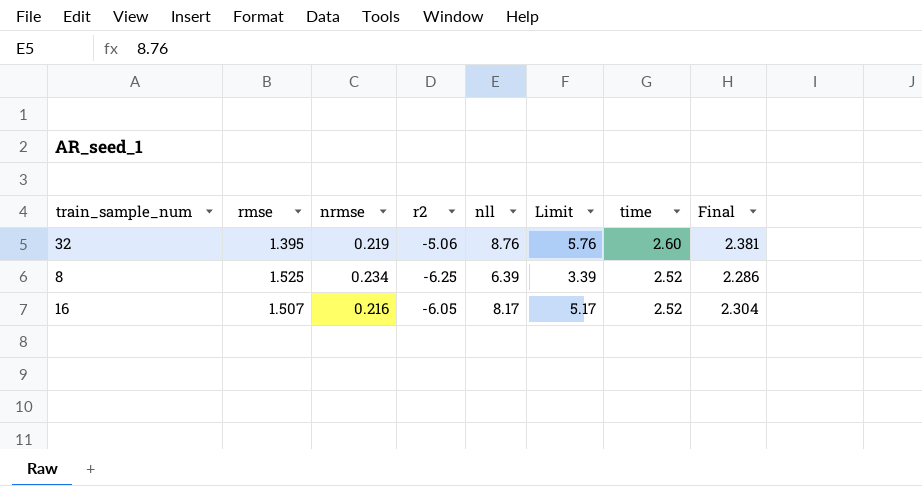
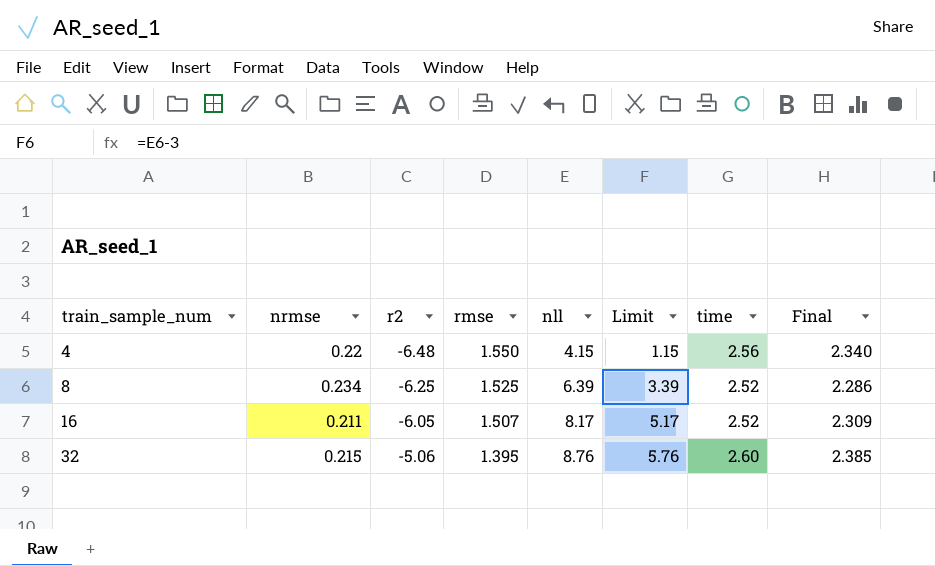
row order: time descending -> train_sample_num ascending
column rmse | position: 2 -> 4
row 4: none -> 0.22 | -6.48 | 1.550 | 4.15 | 1.15 | 2.56 | 2.340
16 | nrmse: 0.216 -> 0.211
16 | Final: 2.304 -> 2.309
32 | nrmse: 0.219 -> 0.215
32 | Final: 2.381 -> 2.385

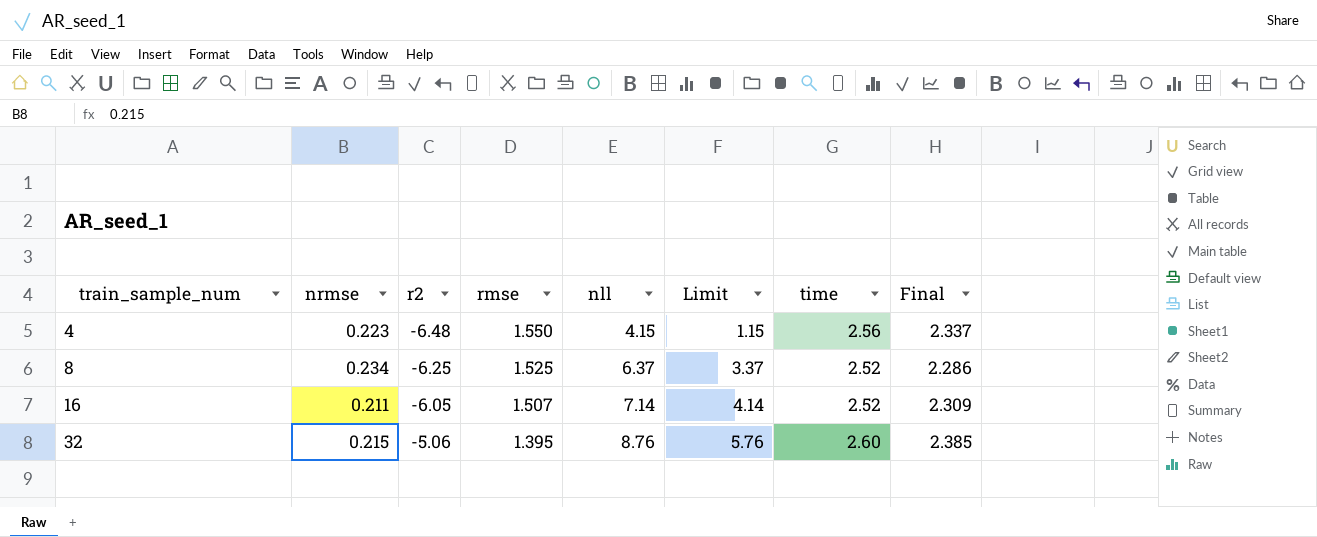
4 | nrmse: 0.22 -> 0.223
4 | Final: 2.340 -> 2.337
8 | nll: 6.39 -> 6.37
8 | Limit: 3.39 -> 3.37
16 | nll: 8.17 -> 7.14
16 | Limit: 5.17 -> 4.14

